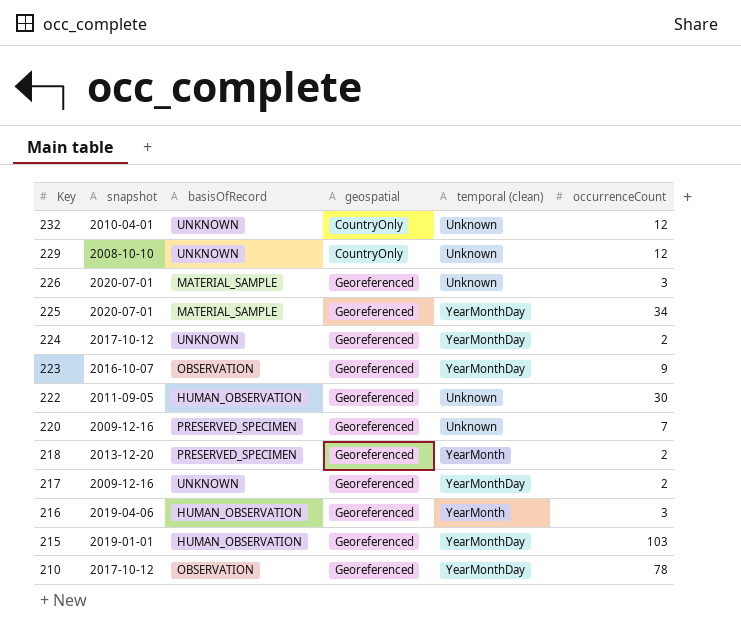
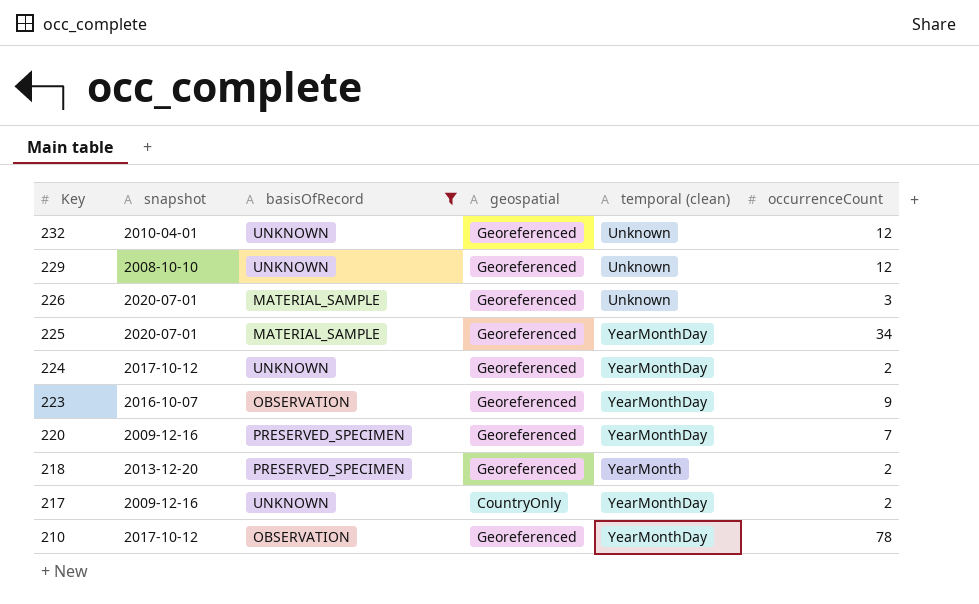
filter: none -> basisOfRecord != HUMAN_OBSERVATION
232 | geospatial: CountryOnly -> Georeferenced
229 | geospatial: CountryOnly -> Georeferenced
220 | temporal (clean): Unknown -> YearMonthDay
217 | geospatial: Georeferenced -> CountryOnly

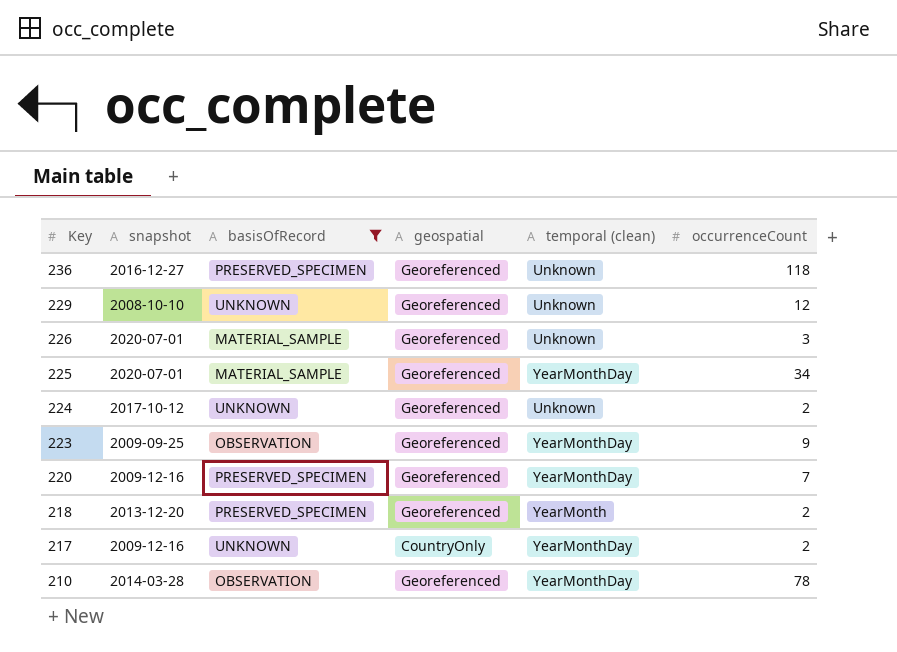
row 232: 2010-04-01 | UNKNOWN | Georeferenced | Unknown | 12 -> none
row 236: none -> 2016-12-27 | PRESERVED_SPECIMEN | Georeferenced | Unknown | 118
224 | temporal (clean): YearMonthDay -> Unknown
223 | snapshot: 2016-10-07 -> 2009-09-25
210 | snapshot: 2017-10-12 -> 2014-03-28

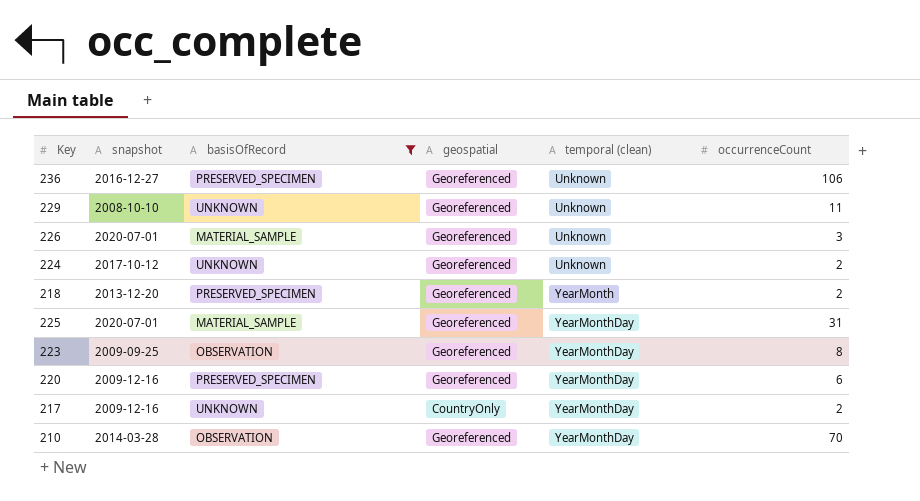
row order: Key descending -> temporal (clean) ascending
236 | occurrenceCount: 118 -> 106
229 | occurrenceCount: 12 -> 11
225 | occurrenceCount: 34 -> 31
223 | occurrenceCount: 9 -> 8
220 | occurrenceCount: 7 -> 6
210 | occurrenceCount: 78 -> 70

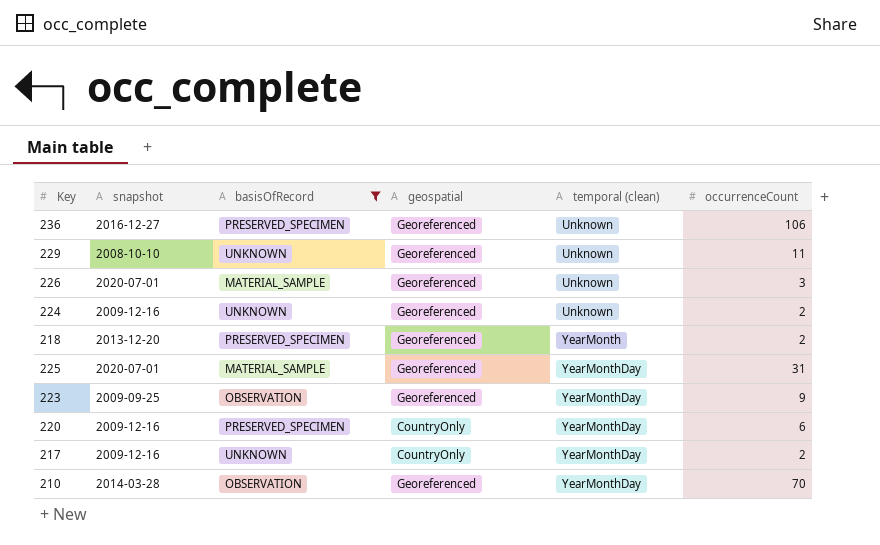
224 | snapshot: 2017-10-12 -> 2009-12-16
223 | occurrenceCount: 8 -> 9
220 | geospatial: Georeferenced -> CountryOnly

